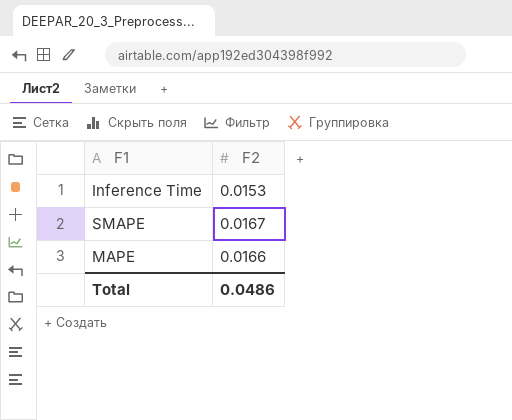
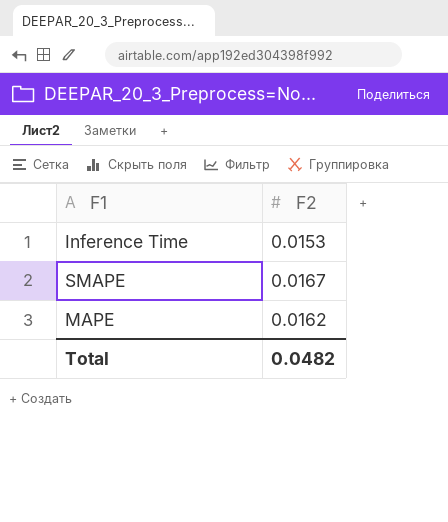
MAPE | F2: 0.0166 -> 0.0162
Total | F2: 0.0486 -> 0.0482

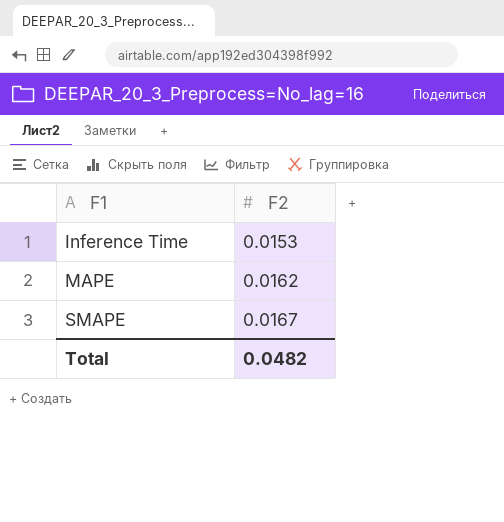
row order: none -> F1 ascending

